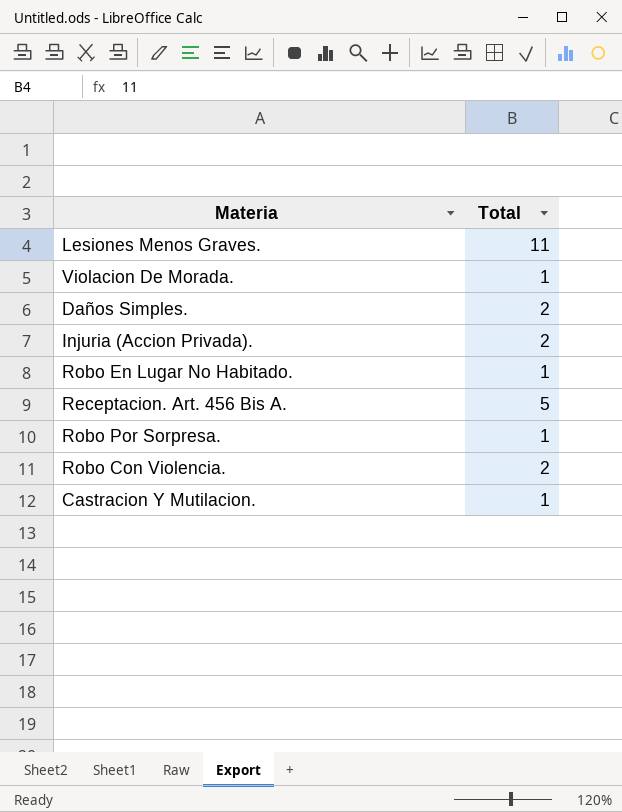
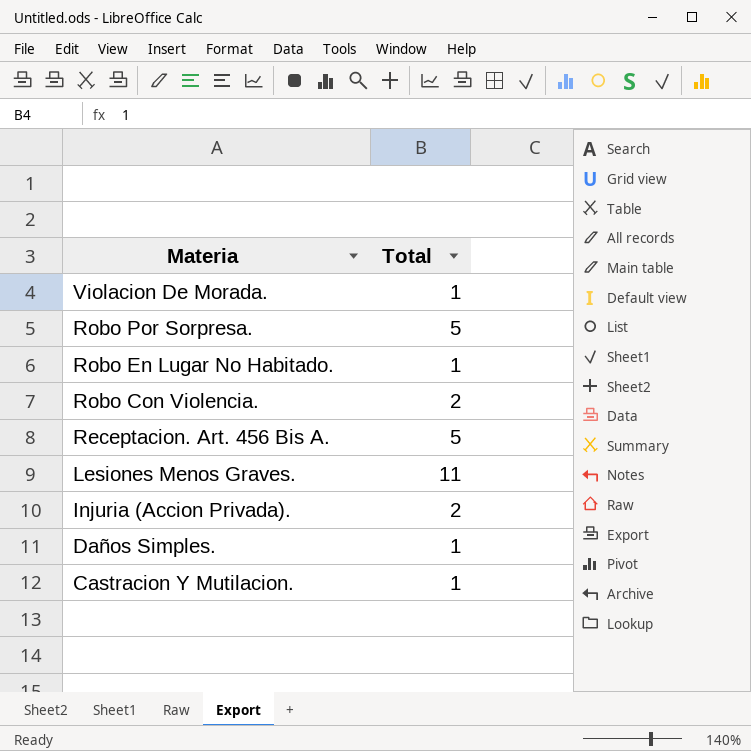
row order: none -> Materia descending
Robo Por Sorpresa. | Total: 1 -> 5
Daños Simples. | Total: 2 -> 1

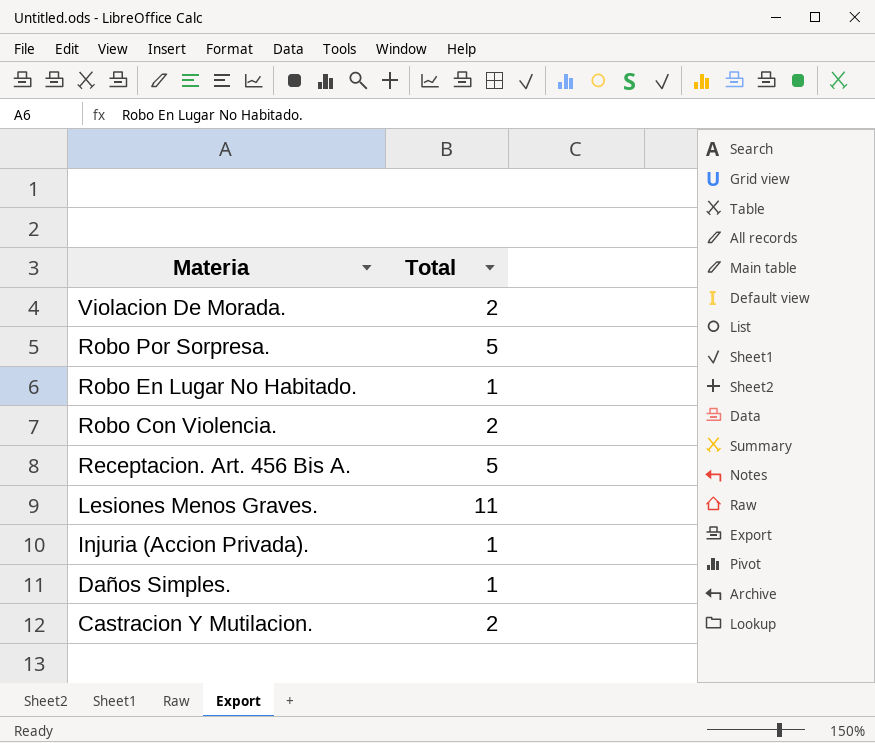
Violacion De Morada. | Total: 1 -> 2
Injuria (Accion Privada). | Total: 2 -> 1
Castracion Y Mutilacion. | Total: 1 -> 2

